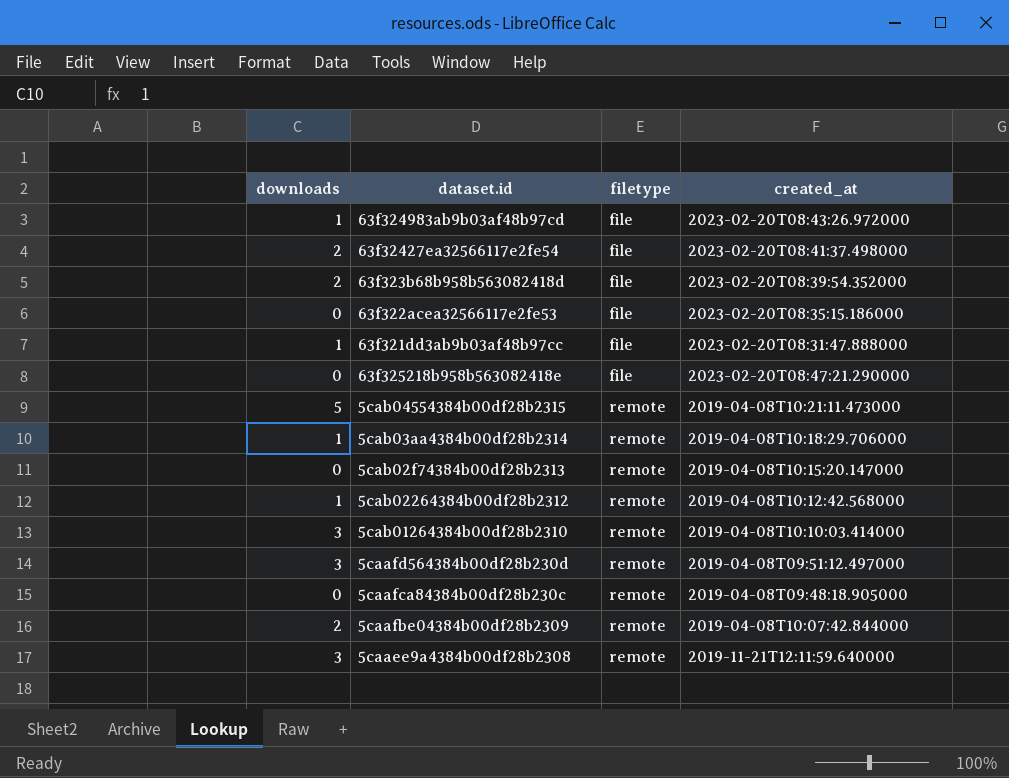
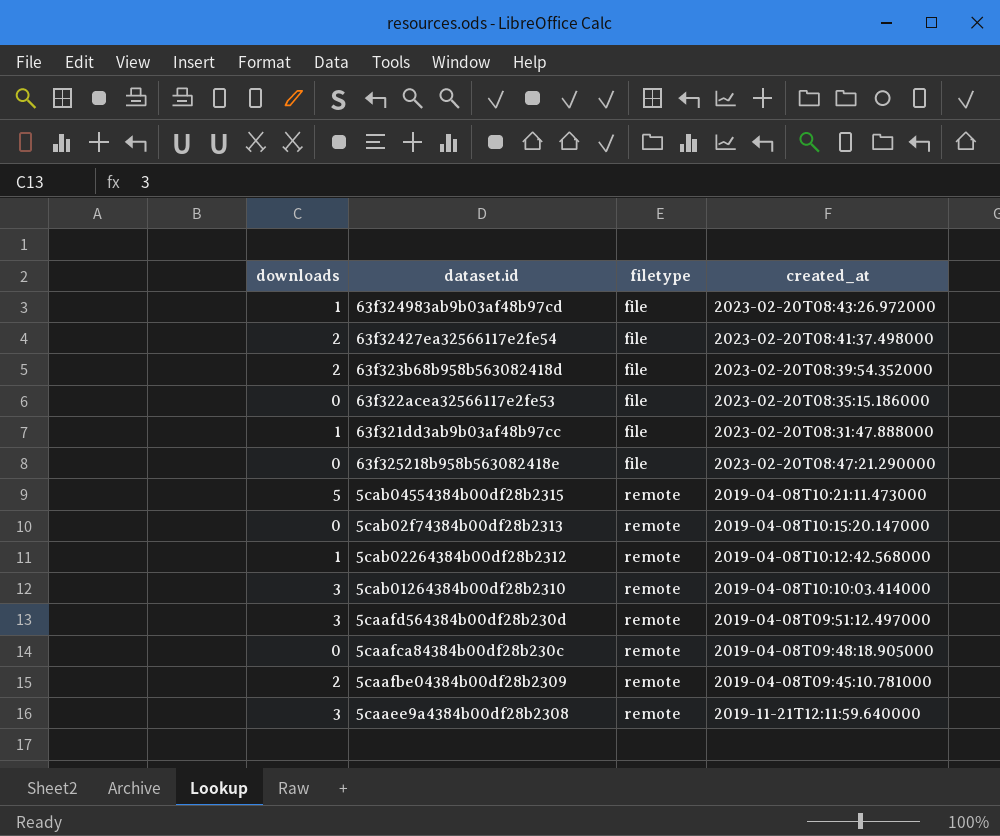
row 5cab03aa4384b00df28b2314: 1 | remote | 2019-04-08T10:18:29.706000 -> none
5caafbe04384b00df28b2309 | created_at: 2019-04-08T10:07:42.844000 -> 2019-04-08T09:45:10.781000

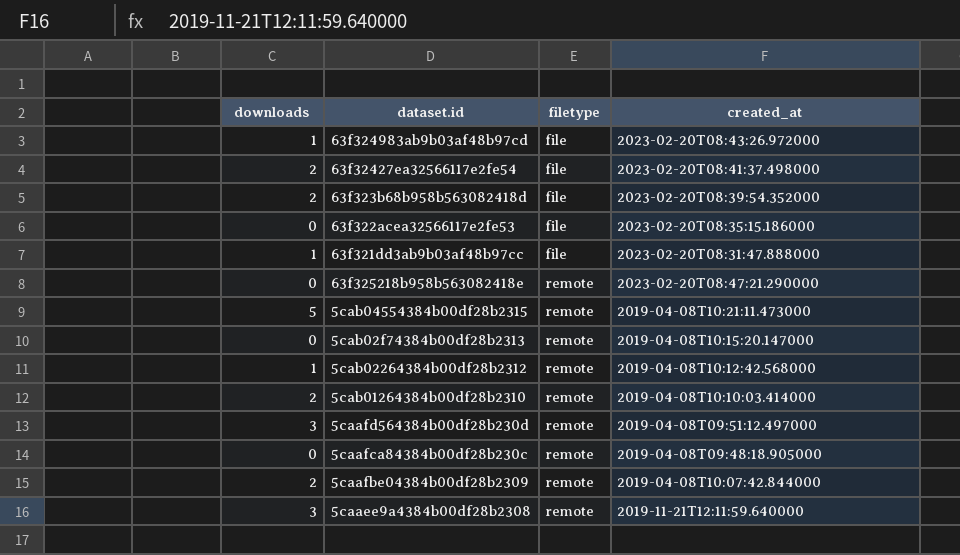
63f325218b958b563082418e | filetype: file -> remote
5cab01264384b00df28b2310 | downloads: 3 -> 2
5caafbe04384b00df28b2309 | created_at: 2019-04-08T09:45:10.781000 -> 2019-04-08T10:07:42.844000

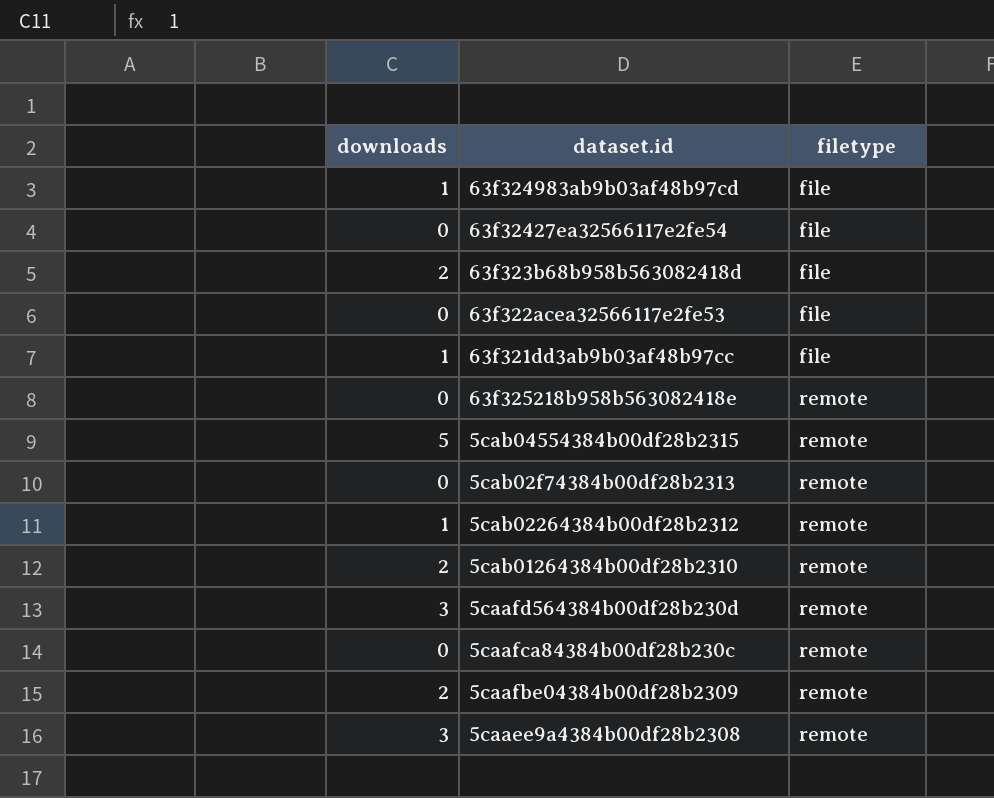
column created_at | position: 4 -> none
63f32427ea32566117e2fe54 | downloads: 2 -> 0

